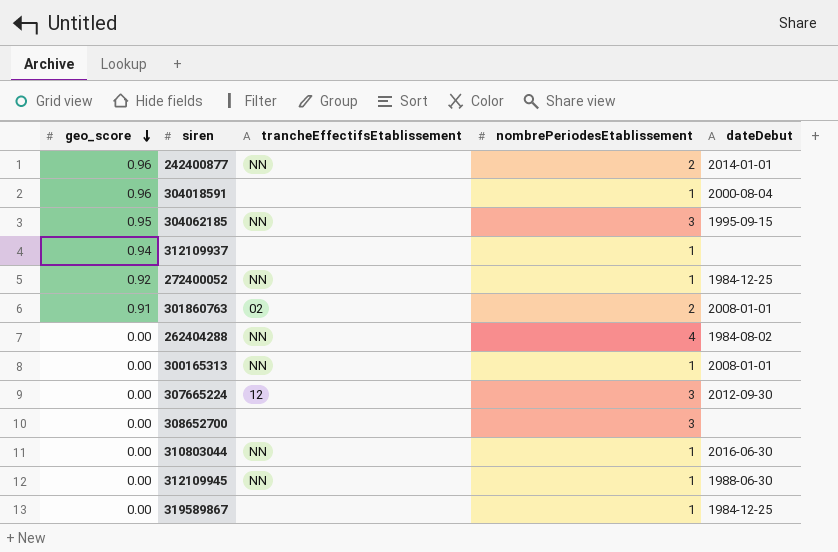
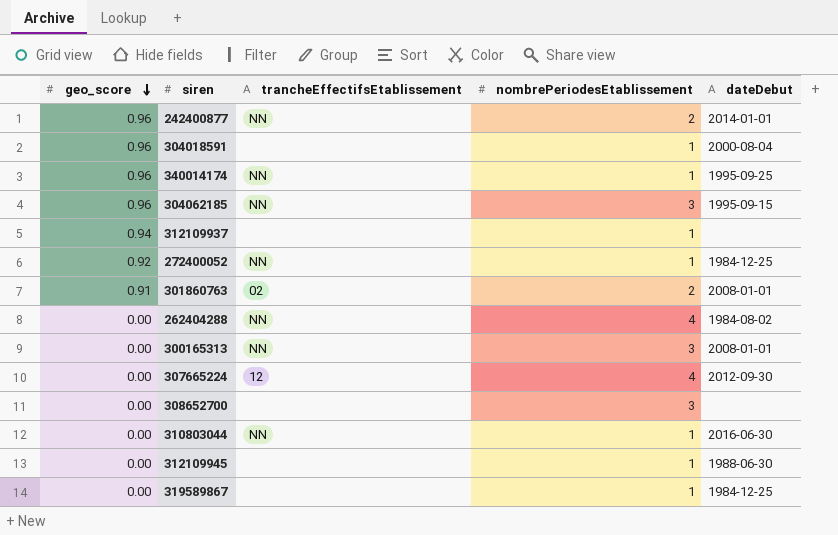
row 340014174: none -> 0.96 | NN | 1 | 1995-09-25
304062185 | geo_score: 0.95 -> 0.96
300165313 | nombrePeriodesEtablissement: 1 -> 3
307665224 | nombrePeriodesEtablissement: 3 -> 4
312109945 | trancheEffectifsEtablissement: NN -> none

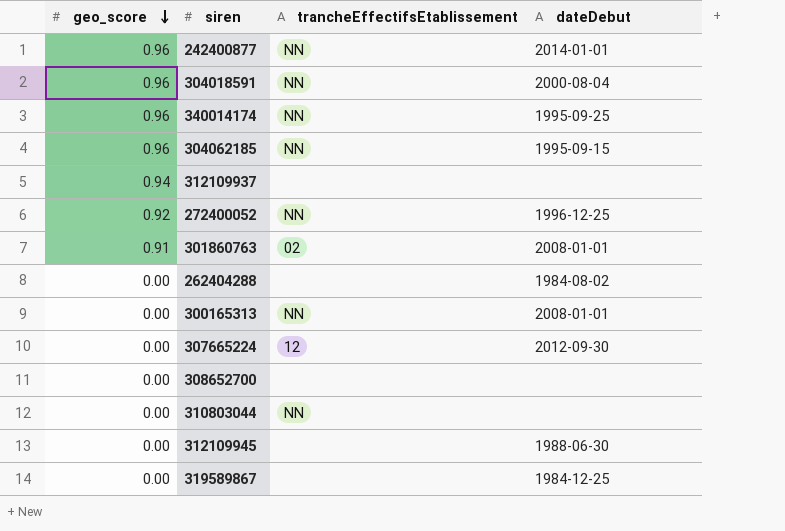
column nombrePeriodesEtablissement | position: 4 -> none
304018591 | trancheEffectifsEtablissement: none -> NN
272400052 | dateDebut: 1984-12-25 -> 1996-12-25
262404288 | trancheEffectifsEtablissement: NN -> none
310803044 | dateDebut: 2016-06-30 -> none

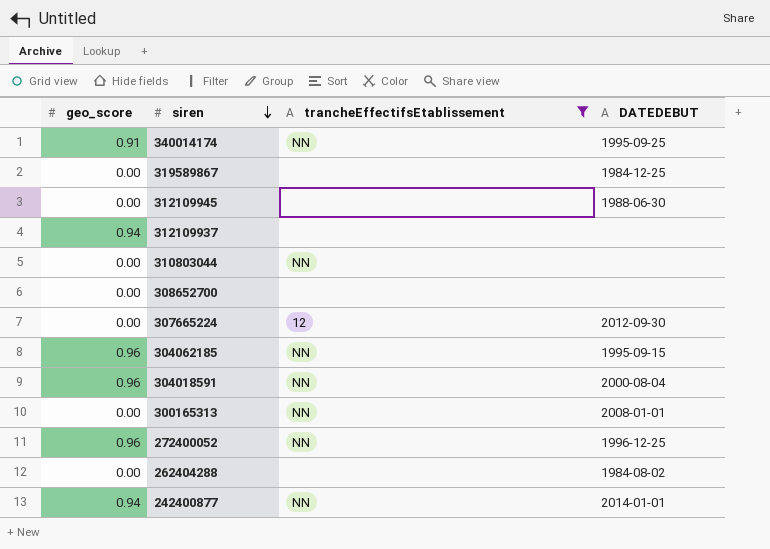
filter: none -> trancheEffectifsEtablissement != 02
row order: geo_score descending -> siren descending
column name: dateDebut -> DATEDEBUT
340014174 | geo_score: 0.96 -> 0.91
272400052 | geo_score: 0.92 -> 0.96
242400877 | geo_score: 0.96 -> 0.94

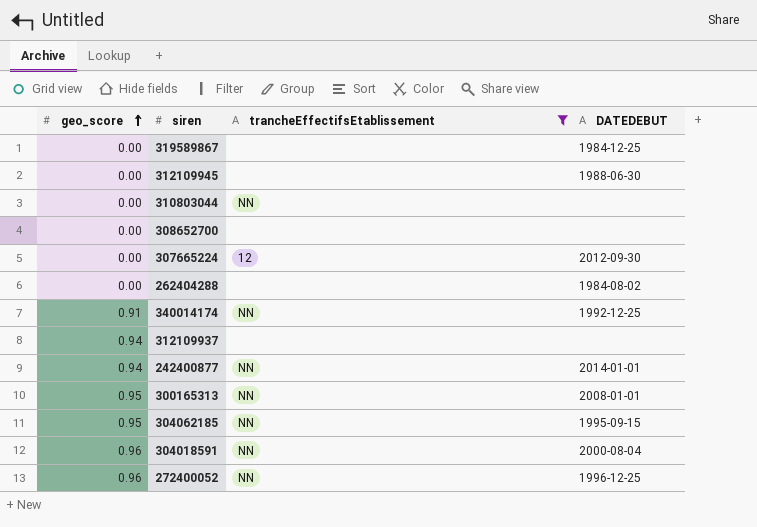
row order: siren descending -> geo_score ascending
340014174 | DATEDEBUT: 1995-09-25 -> 1992-12-25
300165313 | geo_score: 0.00 -> 0.95
304062185 | geo_score: 0.96 -> 0.95

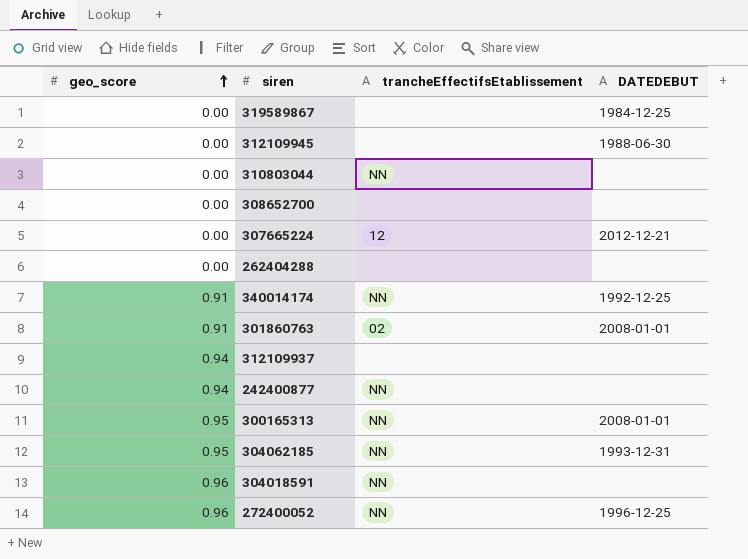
filter: trancheEffectifsEtablissement != 02 -> none
307665224 | DATEDEBUT: 2012-09-30 -> 2012-12-21
262404288 | DATEDEBUT: 1984-08-02 -> none
242400877 | DATEDEBUT: 2014-01-01 -> none
304062185 | DATEDEBUT: 1995-09-15 -> 1993-12-31
304018591 | DATEDEBUT: 2000-08-04 -> none

